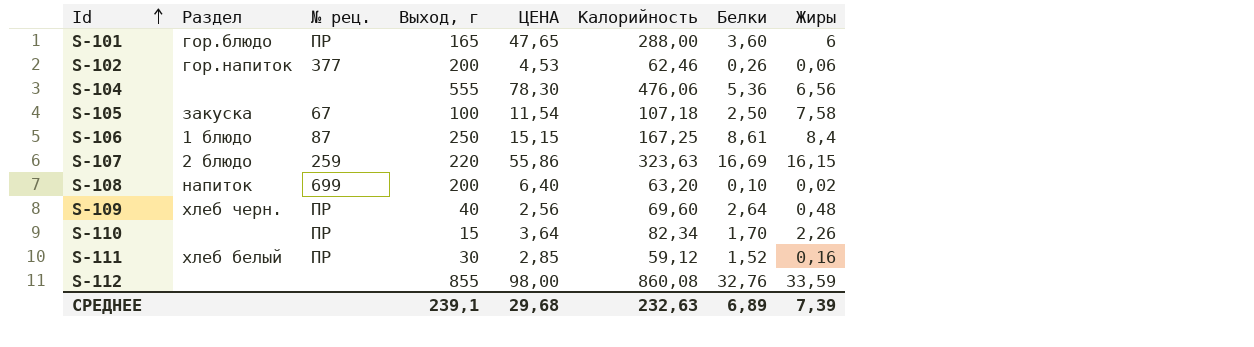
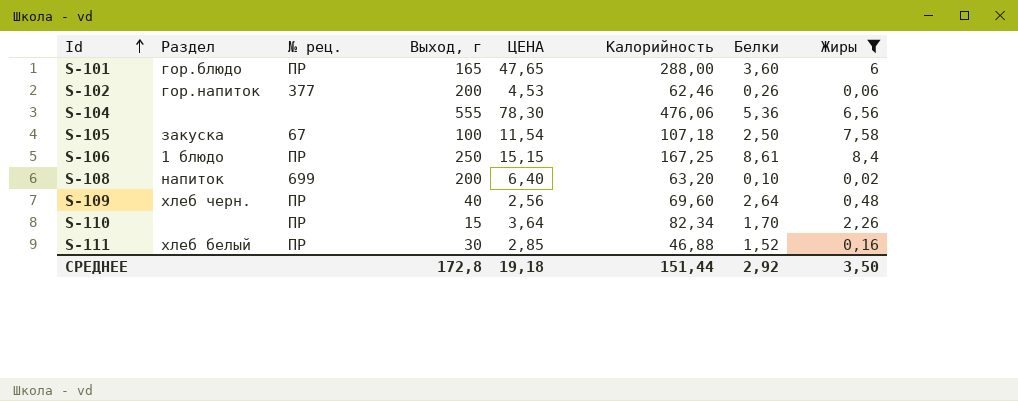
filter: none -> Жиры <= 8,4
S-106 | № рец.: 87 -> ПР
S-111 | Калорийность: 59,12 -> 46,88
СРЕДНЕЕ | Выход, г: 239,1 -> 172,8
СРЕДНЕЕ | ЦЕНА: 29,68 -> 19,18
СРЕДНЕЕ | Калорийность: 232,63 -> 151,44
СРЕДНЕЕ | Белки: 6,89 -> 2,92
СРЕДНЕЕ | Жиры: 7,39 -> 3,50

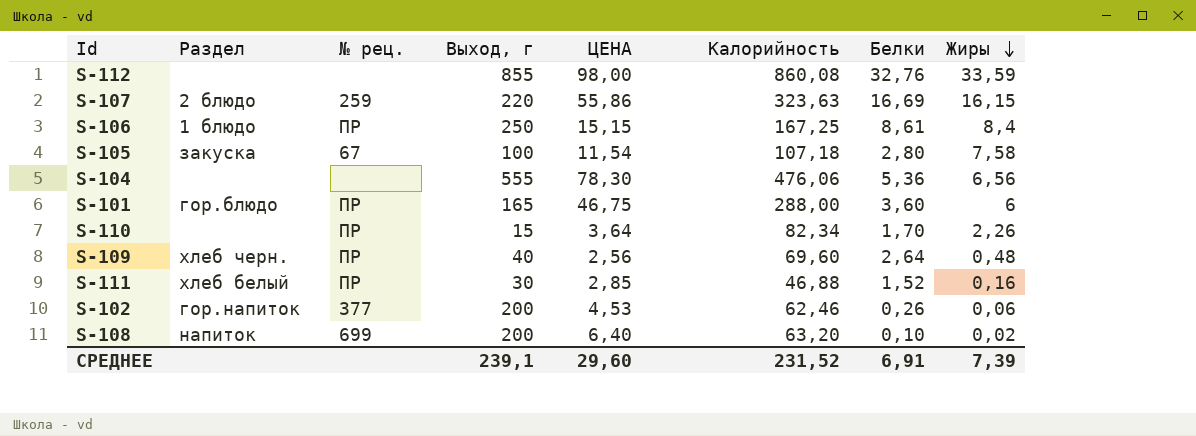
filter: Жиры <= 8,4 -> none
row order: Id ascending -> Жиры descending
S-105 | Белки: 2,50 -> 2,80
S-101 | ЦЕНА: 47,65 -> 46,75
СРЕДНЕЕ | Выход, г: 172,8 -> 239,1
СРЕДНЕЕ | ЦЕНА: 19,18 -> 29,60
СРЕДНЕЕ | Калорийность: 151,44 -> 231,52
СРЕДНЕЕ | Белки: 2,92 -> 6,91
СРЕДНЕЕ | Жиры: 3,50 -> 7,39

